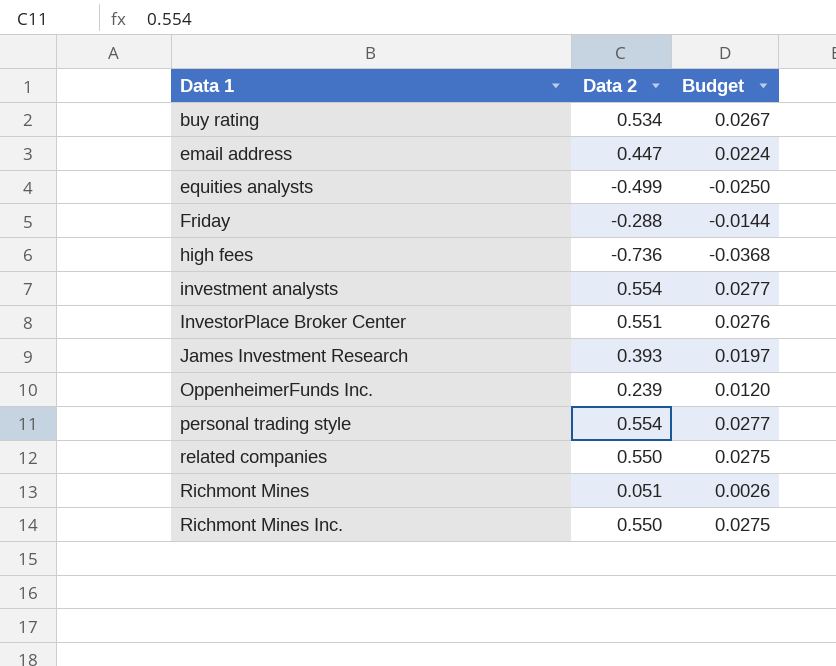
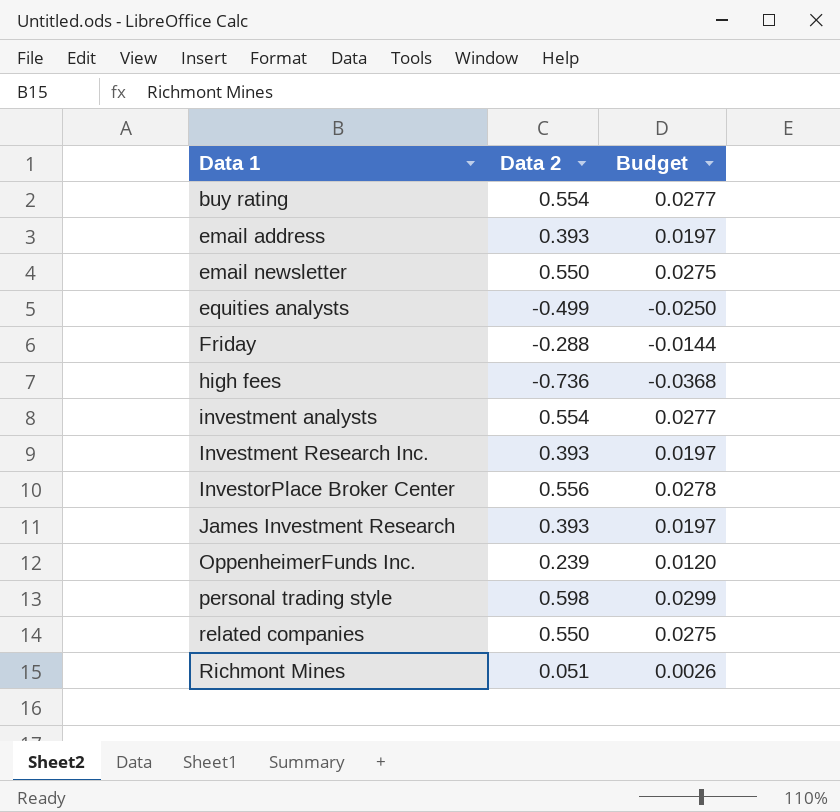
row Richmont Mines Inc.: 0.550 | 0.0275 -> none
buy rating | Data 2: 0.534 -> 0.554
buy rating | Budget: 0.0267 -> 0.0277
email address | Data 2: 0.447 -> 0.393
email address | Budget: 0.0224 -> 0.0197
row email newsletter: none -> 0.550 | 0.0275
row Investment Research Inc.: none -> 0.393 | 0.0197
InvestorPlace Broker Center | Data 2: 0.551 -> 0.556
InvestorPlace Broker Center | Budget: 0.0276 -> 0.0278
personal trading style | Data 2: 0.554 -> 0.598
personal trading style | Budget: 0.0277 -> 0.0299

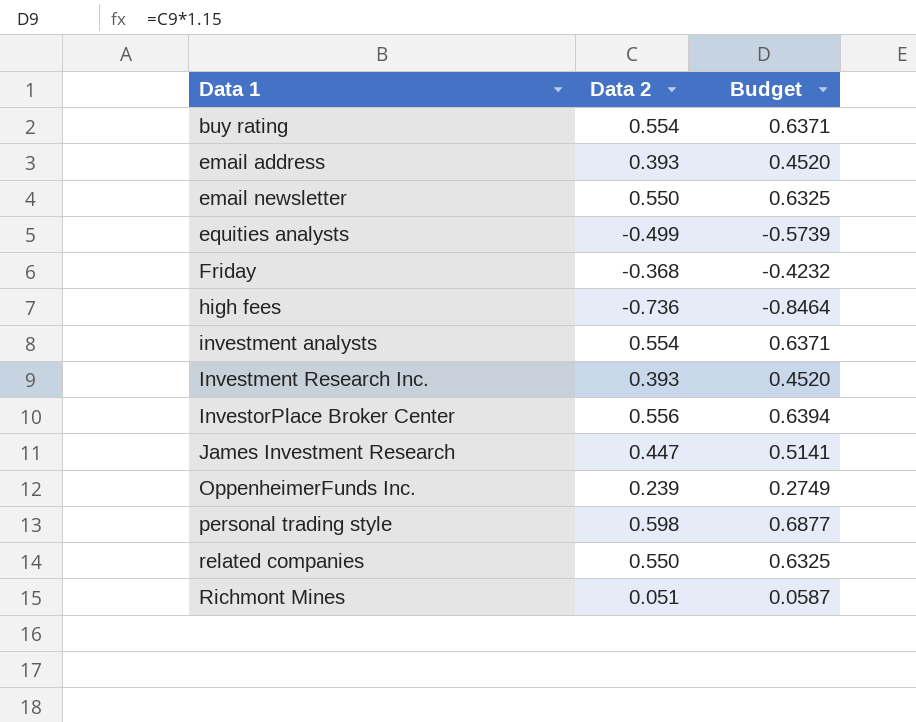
column Budget | formula: [Data 2] * 0.05 -> [Data 2] * 1.15
Friday | Data 2: -0.288 -> -0.368
James Investment Research | Data 2: 0.393 -> 0.447

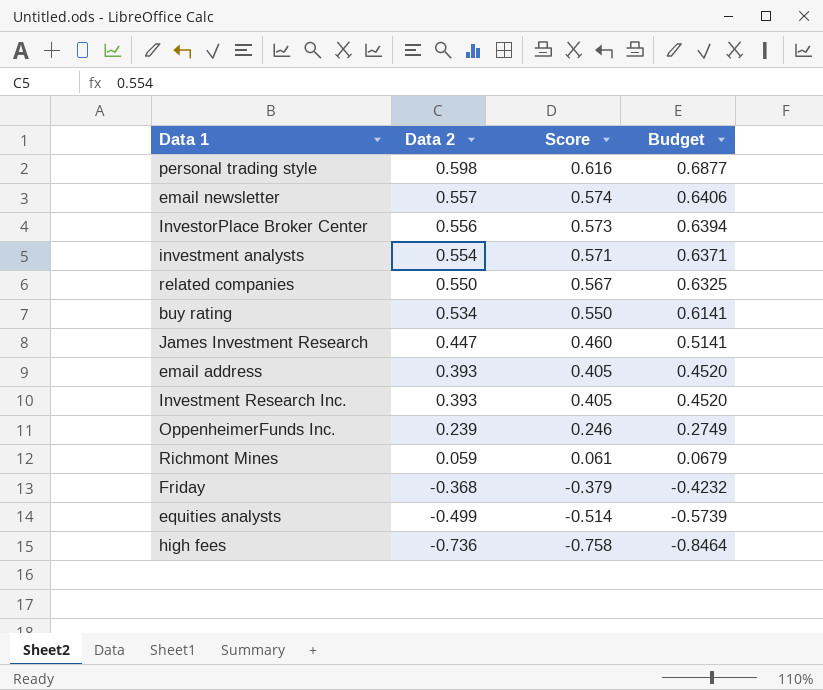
row order: Data 1 ascending -> Data 2 descending
column Score | formula: none -> [Data 2] * 1.03
email newsletter | Data 2: 0.550 -> 0.557
email newsletter | Budget: 0.6325 -> 0.6406
buy rating | Data 2: 0.554 -> 0.534
buy rating | Budget: 0.6371 -> 0.6141
Richmont Mines | Data 2: 0.051 -> 0.059
Richmont Mines | Budget: 0.0587 -> 0.0679

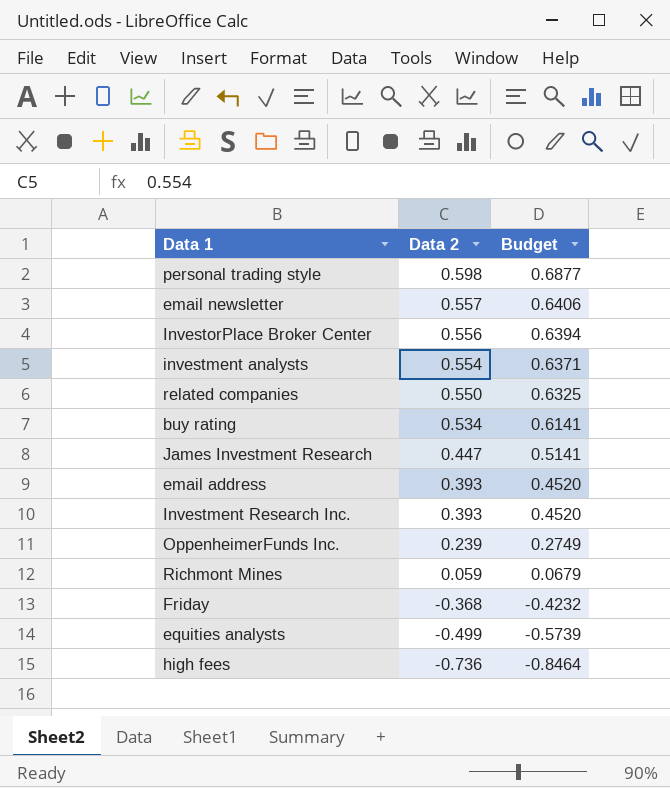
column Score | formula: [Data 2] * 1.03 -> none

